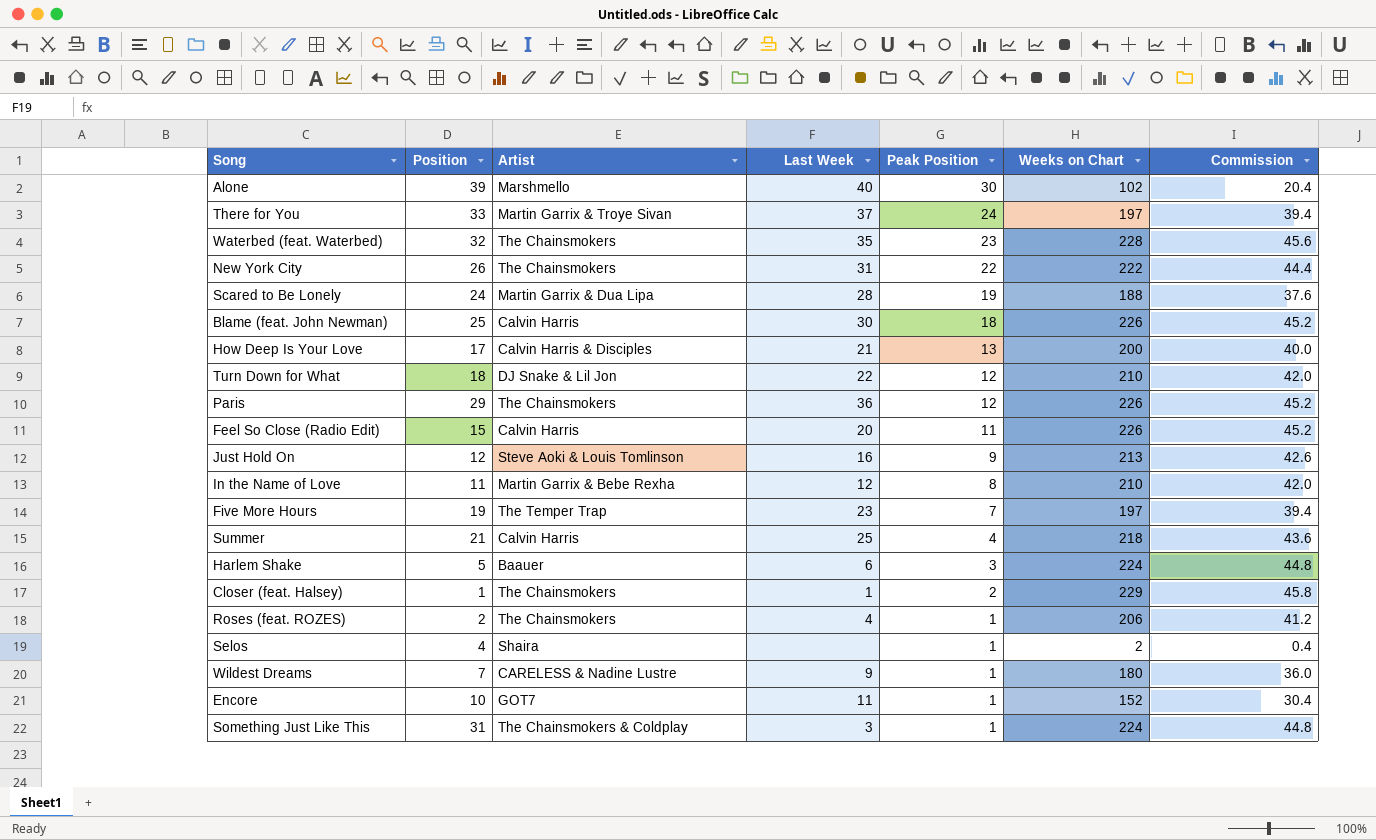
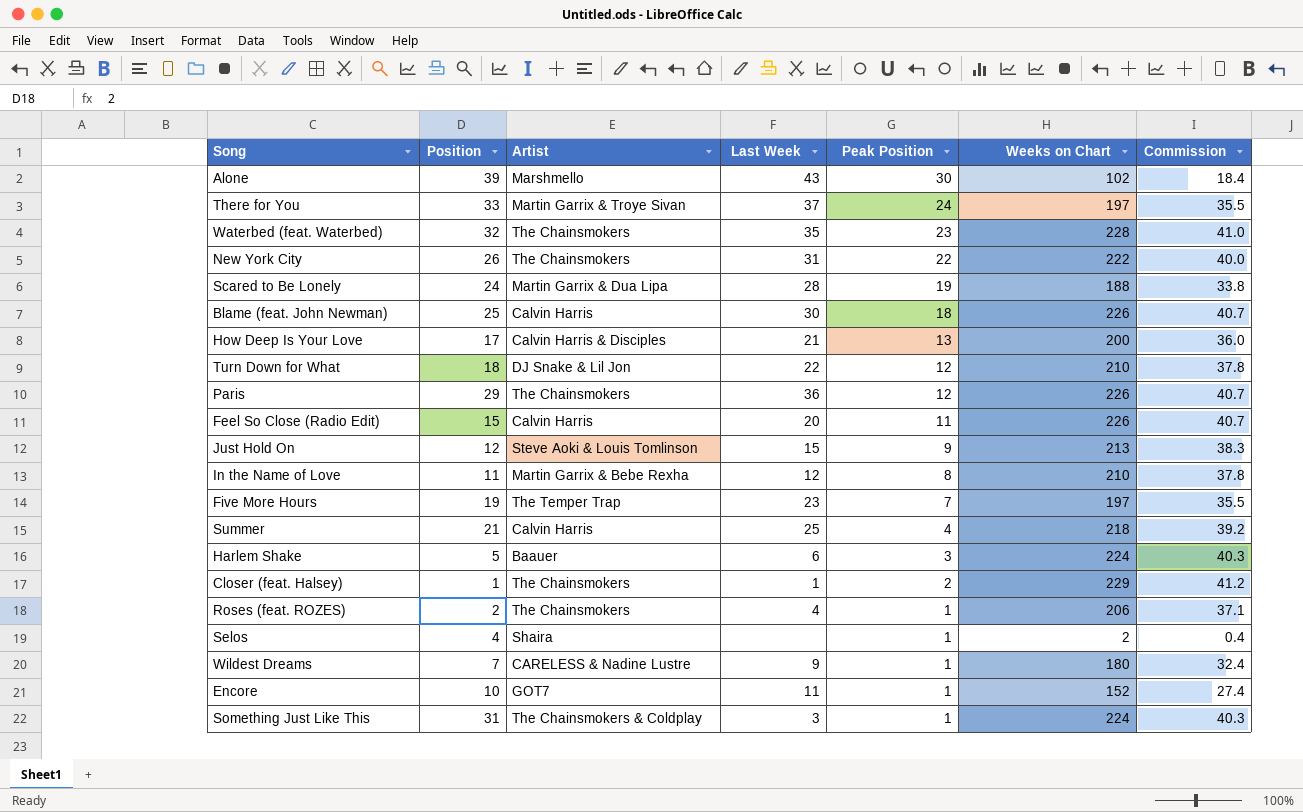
column Commission | formula: [Weeks on Chart] * 0.2 -> [Weeks on Chart] * 0.18
Alone | Last Week: 40 -> 43
Just Hold On | Last Week: 16 -> 15

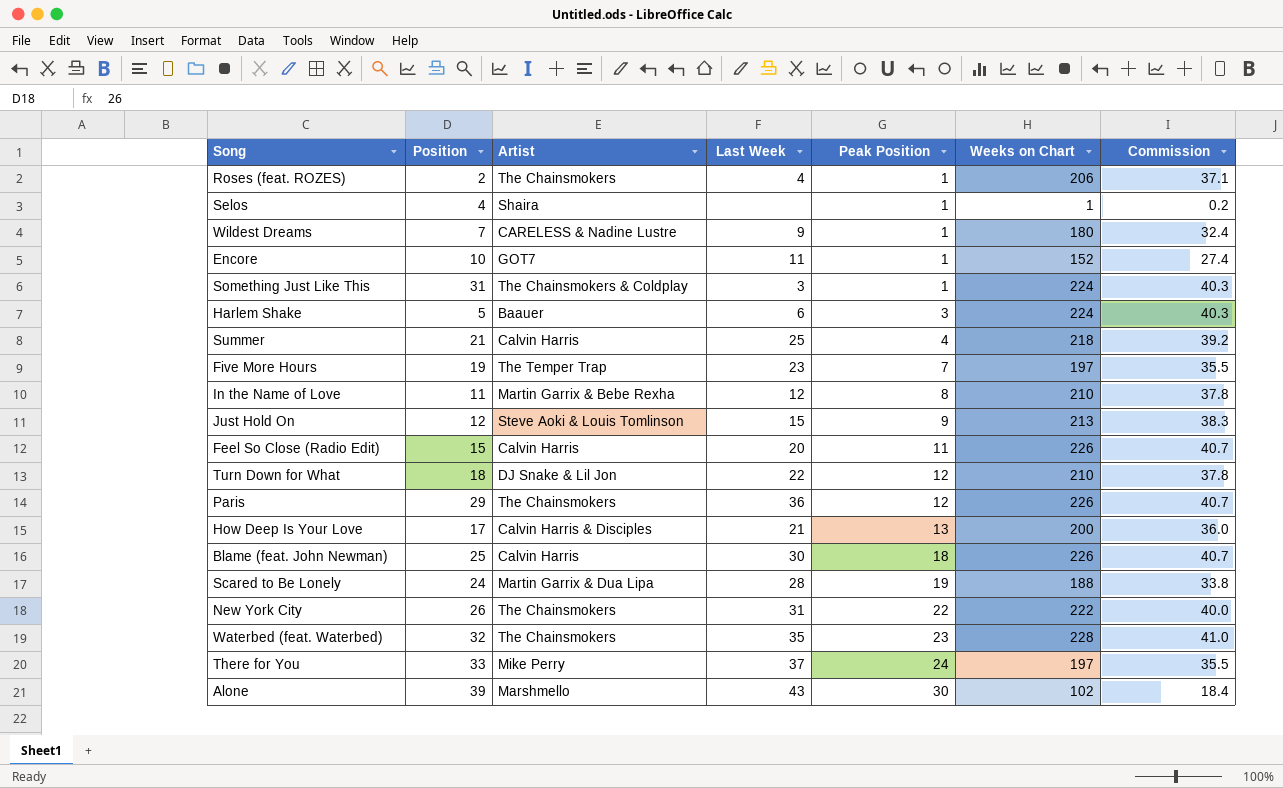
row order: Peak Position descending -> Peak Position ascending
row Closer (feat. Halsey): 1 | The Chainsmokers | 1 | 2 | 229 | 41.2 -> none
Selos | Weeks on Chart: 2 -> 1
Selos | Commission: 0.4 -> 0.2
There for You | Artist: Martin Garrix & Troye Sivan -> Mike Perry

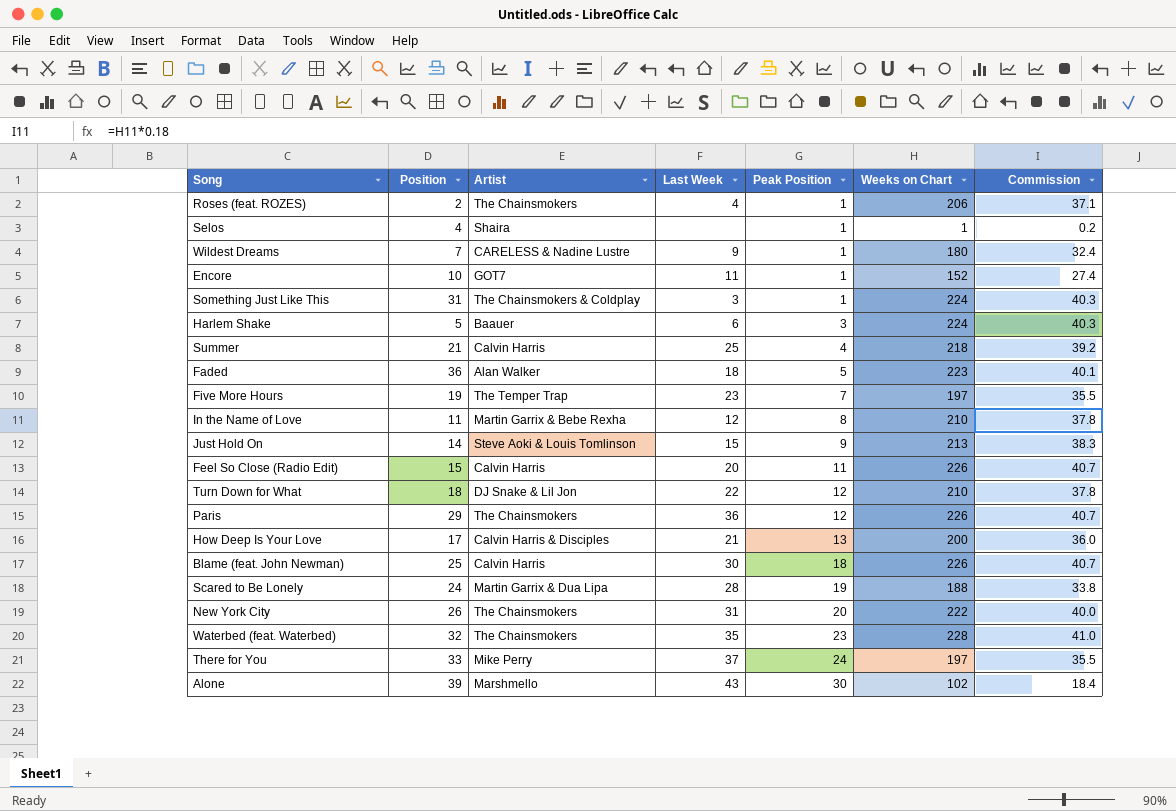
row Faded: none -> 36 | Alan Walker | 18 | 5 | 223 | 40.1
Just Hold On | Position: 12 -> 14
New York City | Peak Position: 22 -> 20

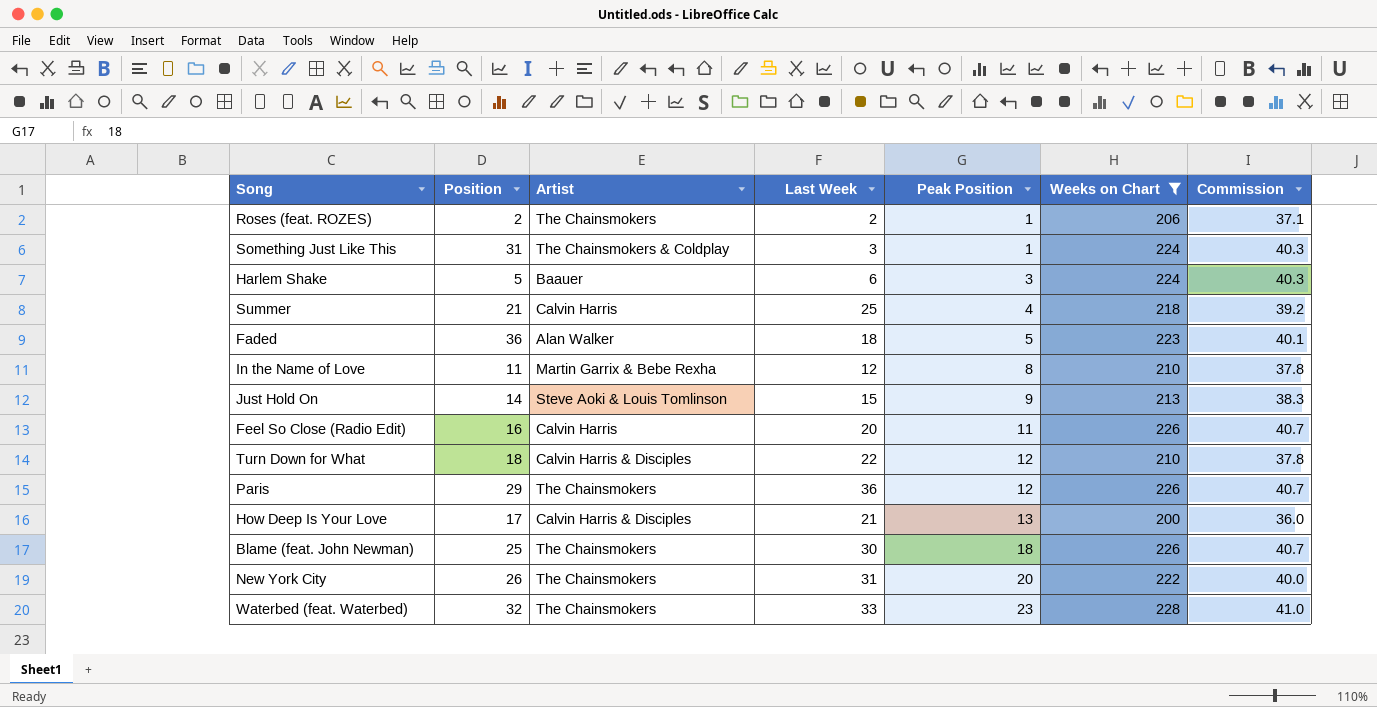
filter: none -> Weeks on Chart >= 200
Roses (feat. ROZES) | Last Week: 4 -> 2
Feel So Close (Radio Edit) | Position: 15 -> 16
Turn Down for What | Artist: DJ Snake & Lil Jon -> Calvin Harris & Disciples
Blame (feat. John Newman) | Artist: Calvin Harris -> The Chainsmokers
Waterbed (feat. Waterbed) | Last Week: 35 -> 33

